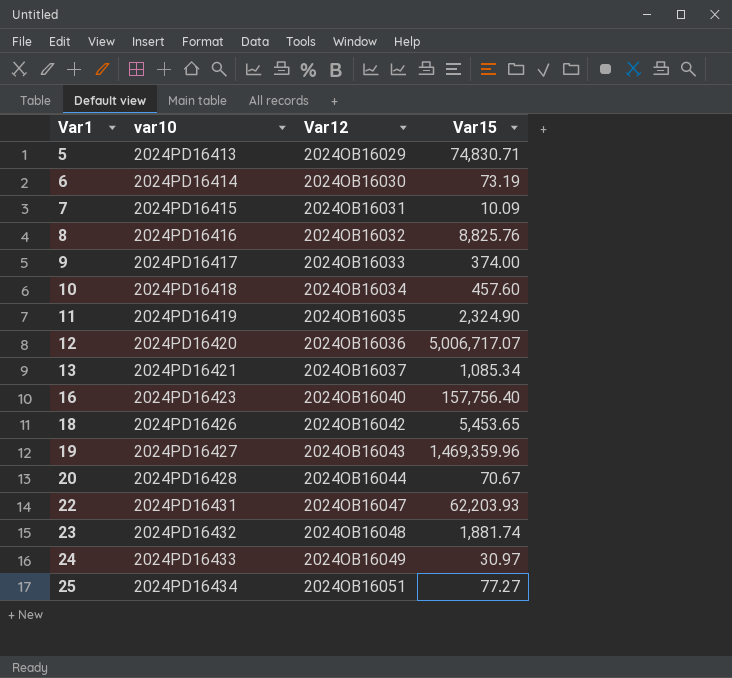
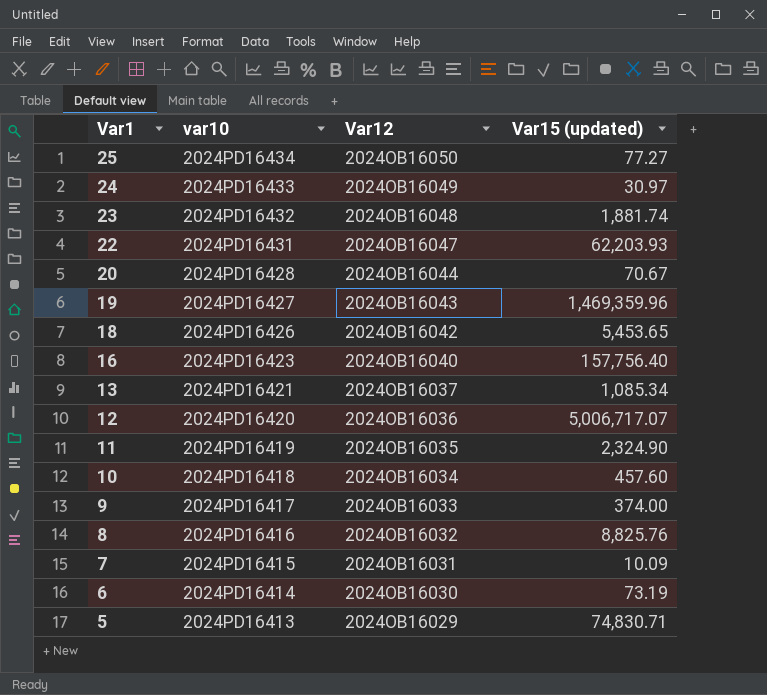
row order: Var1 ascending -> Var1 descending
column name: Var15 -> Var15 (updated)
25 | Var12: 2024OB16051 -> 2024OB16050

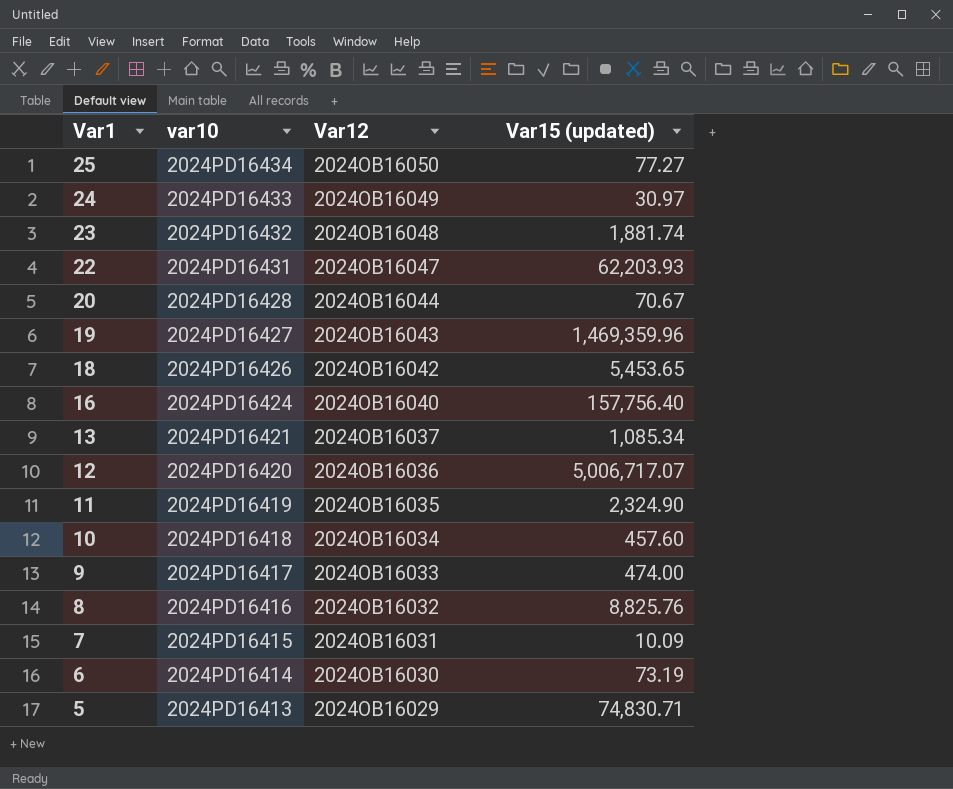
16 | var10: 2024PD16423 -> 2024PD16424
9 | Var15 (updated): 374.00 -> 474.00

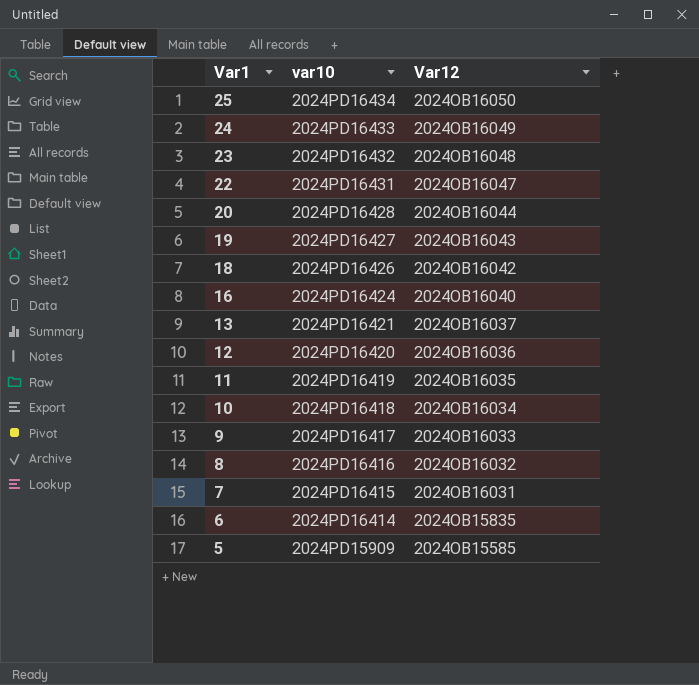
column Var15 (updated) | position: 4 -> none
6 | Var12: 2024OB16030 -> 2024OB15835
5 | var10: 2024PD16413 -> 2024PD15909
5 | Var12: 2024OB16029 -> 2024OB15585

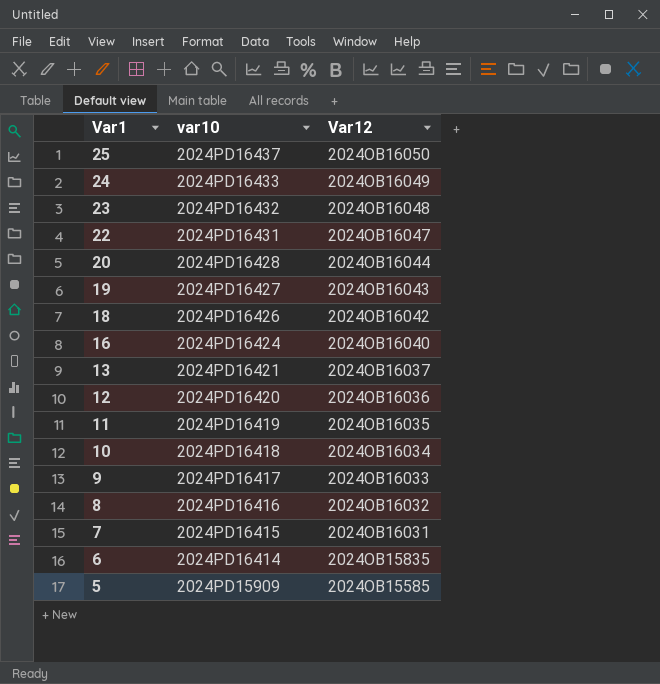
25 | var10: 2024PD16434 -> 2024PD16437

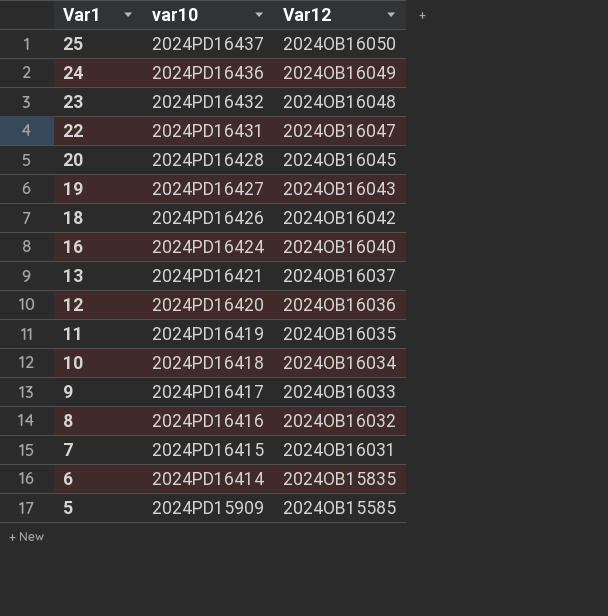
24 | var10: 2024PD16433 -> 2024PD16436
20 | Var12: 2024OB16044 -> 2024OB16045

